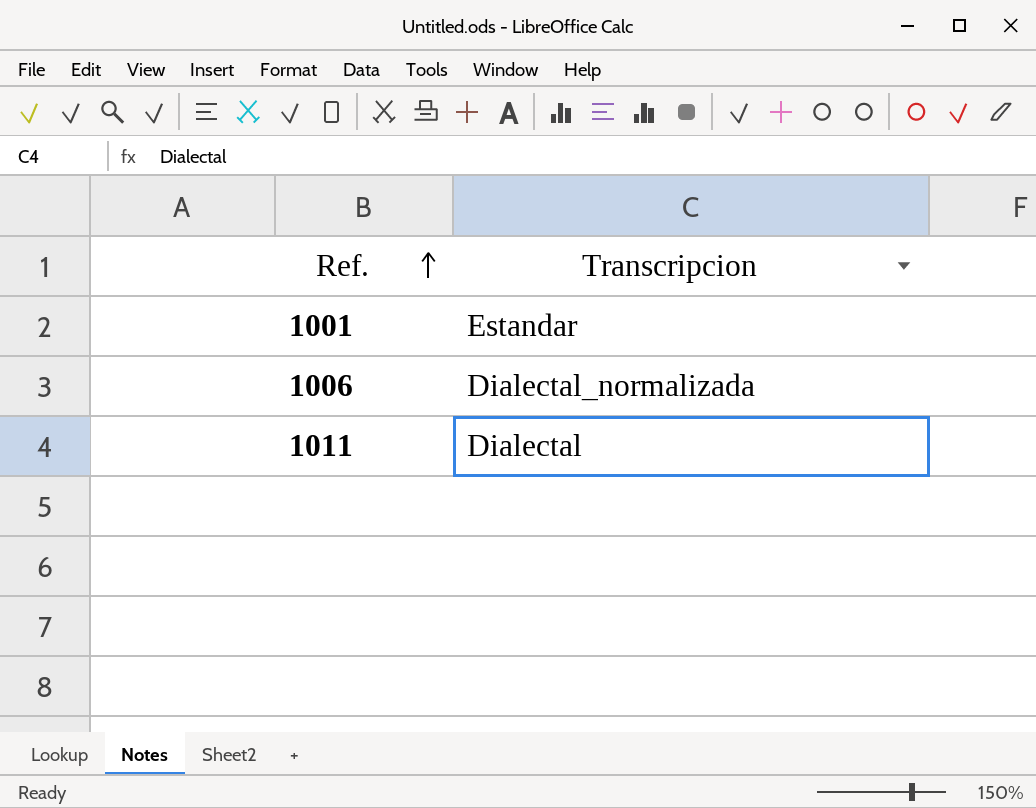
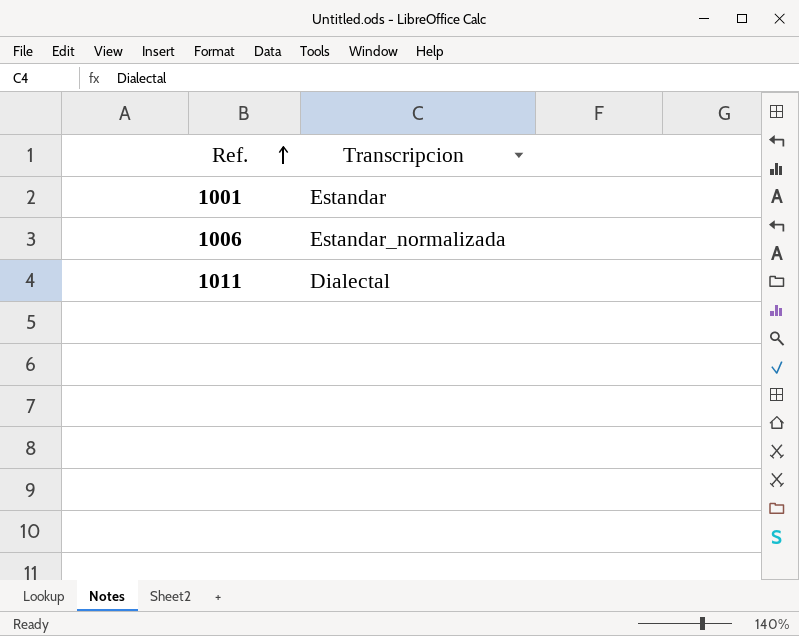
1006 | Transcripcion: Dialectal_normalizada -> Estandar_normalizada

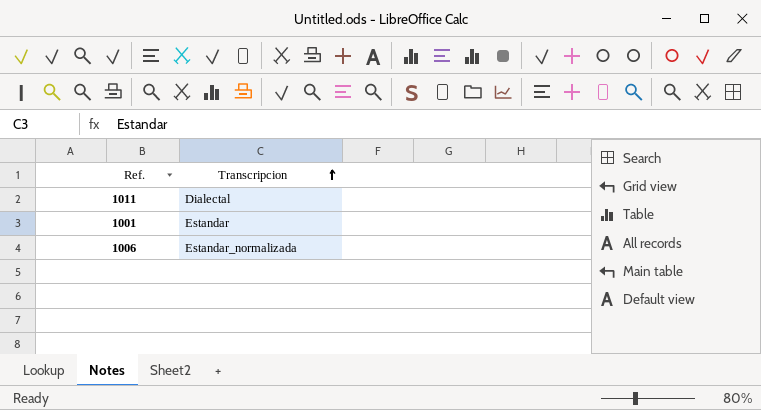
row order: Ref. ascending -> Transcripcion ascending

